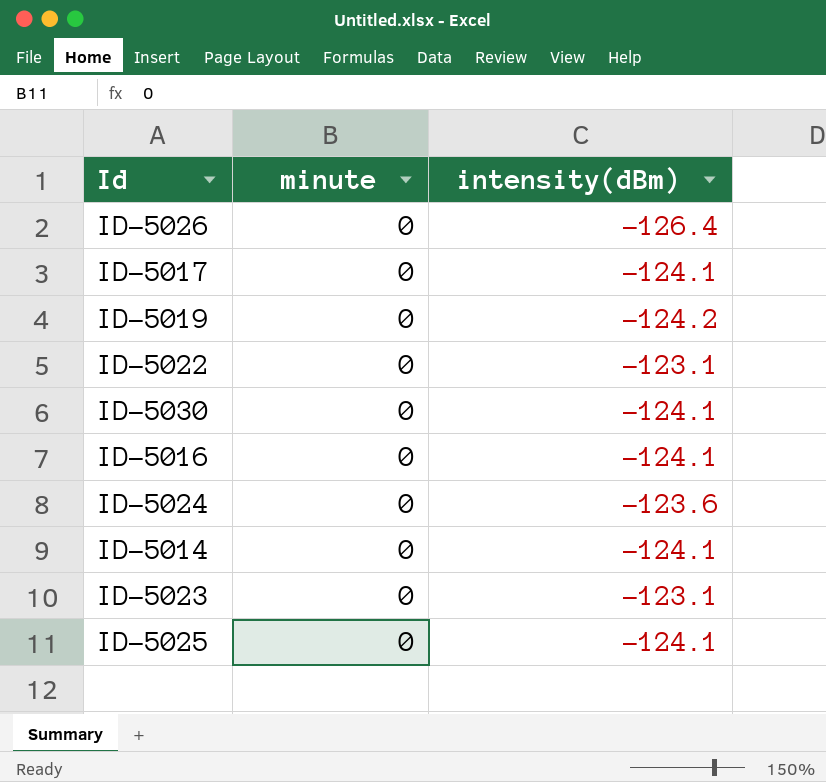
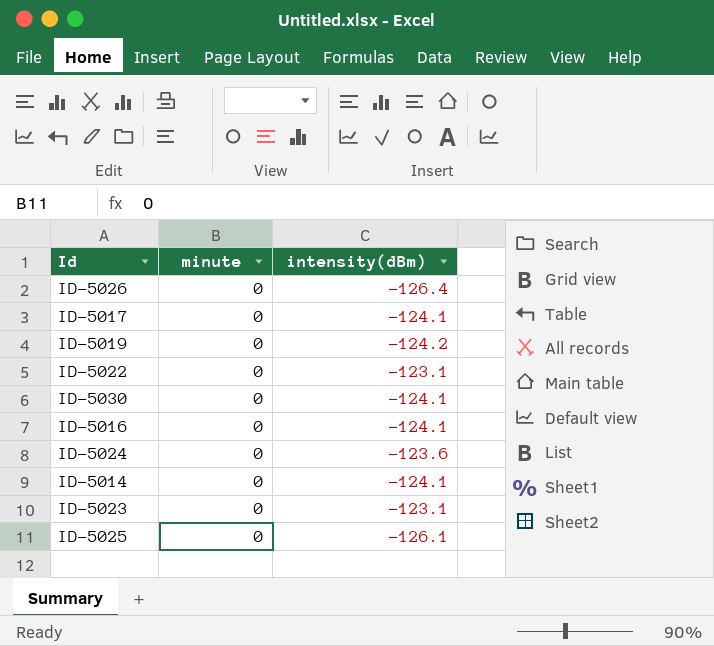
ID-5025 | intensity(dBm): -124.1 -> -126.1

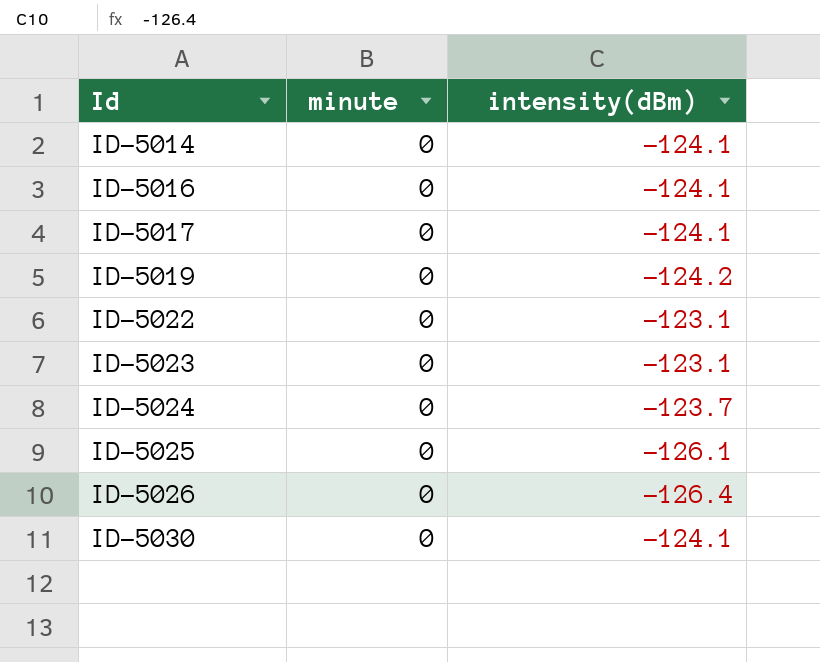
row order: none -> Id ascending
ID-5024 | intensity(dBm): -123.6 -> -123.7

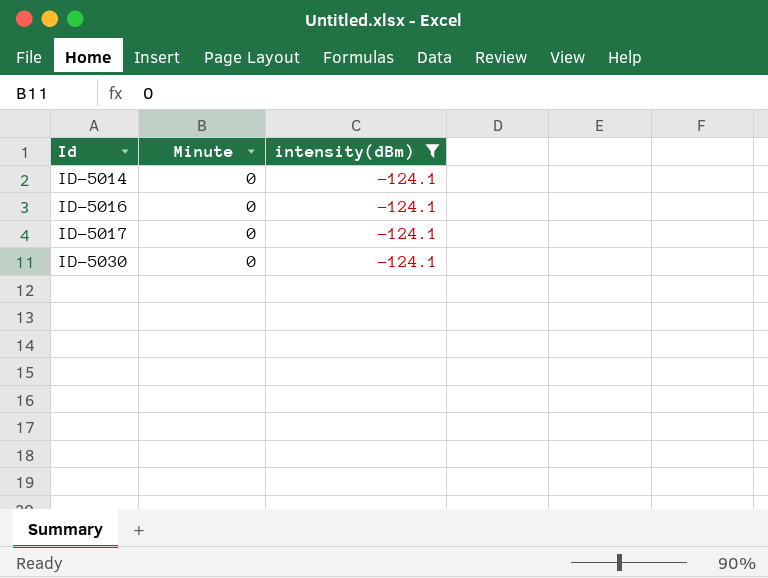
filter: none -> intensity(dBm) = -124.1
column name: minute -> Minute

